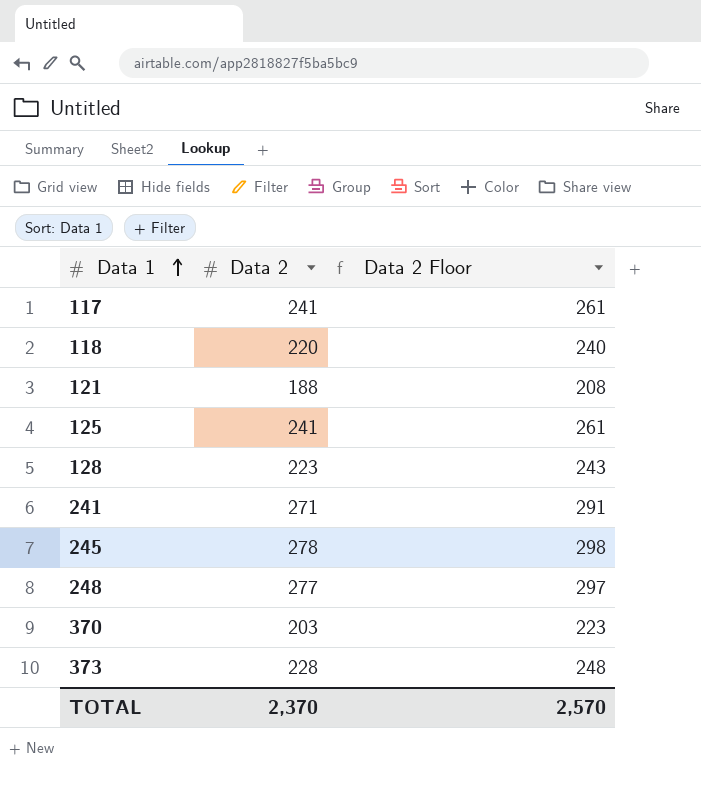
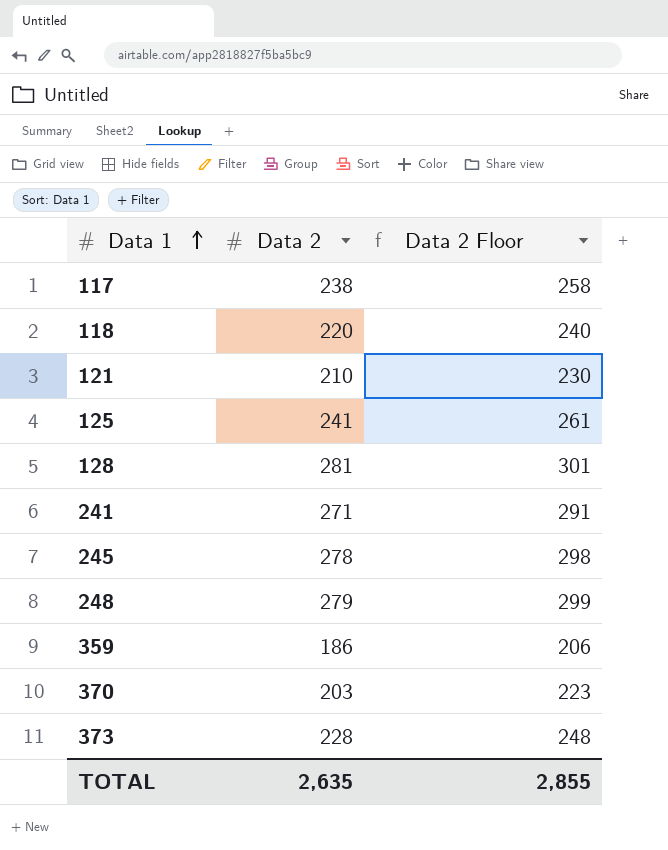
117 | Data 2: 241 -> 238
117 | Data 2 Floor: 261 -> 258
121 | Data 2: 188 -> 210
121 | Data 2 Floor: 208 -> 230
128 | Data 2: 223 -> 281
128 | Data 2 Floor: 243 -> 301
248 | Data 2: 277 -> 279
248 | Data 2 Floor: 297 -> 299
row 359: none -> 186 | 206
TOTAL | Data 2: 2,370 -> 2,635
TOTAL | Data 2 Floor: 2,570 -> 2,855

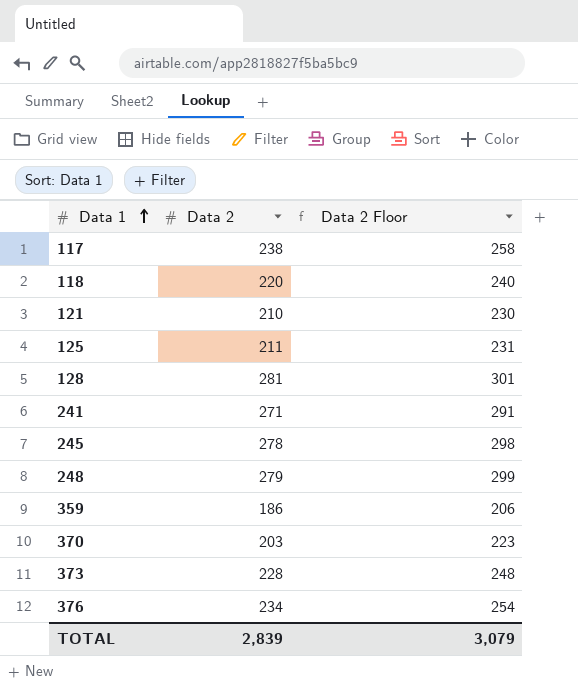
125 | Data 2: 241 -> 211
125 | Data 2 Floor: 261 -> 231
row 376: none -> 234 | 254
TOTAL | Data 2: 2,635 -> 2,839
TOTAL | Data 2 Floor: 2,855 -> 3,079

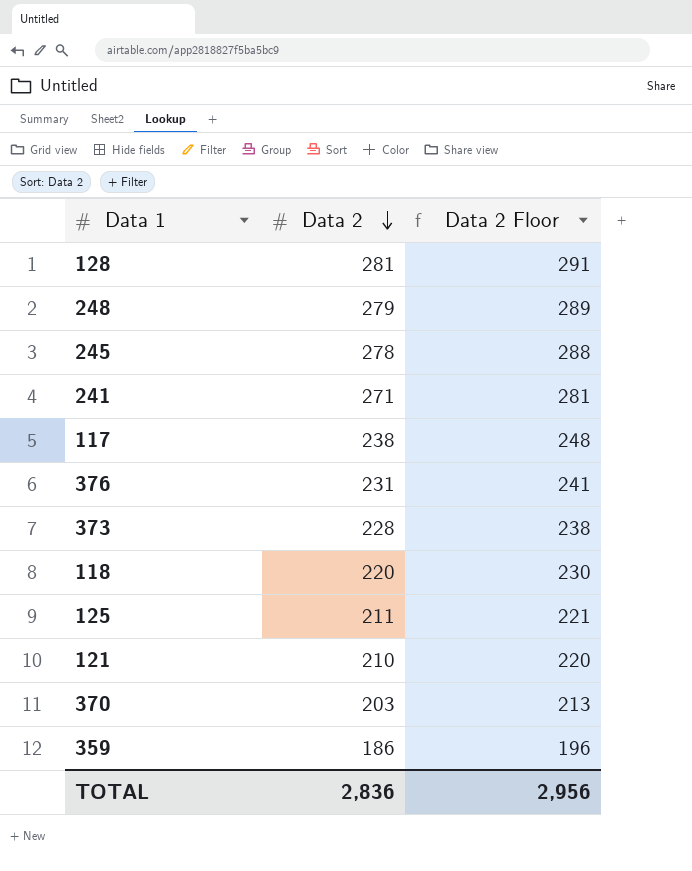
row order: Data 1 ascending -> Data 2 descending
column Data 2 Floor | formula: [Data 2] + 20 -> [Data 2] + 10
376 | Data 2: 234 -> 231
TOTAL | Data 2: 2,839 -> 2,836
TOTAL | Data 2 Floor: 3,079 -> 2,956

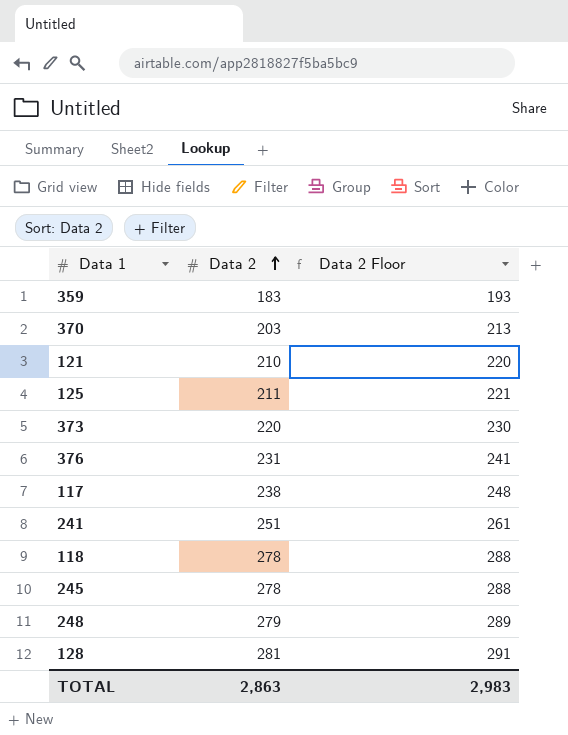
row order: Data 2 descending -> Data 2 ascending
359 | Data 2: 186 -> 183
359 | Data 2 Floor: 196 -> 193
373 | Data 2: 228 -> 220
373 | Data 2 Floor: 238 -> 230
241 | Data 2: 271 -> 251
241 | Data 2 Floor: 281 -> 261
118 | Data 2: 220 -> 278
118 | Data 2 Floor: 230 -> 288
TOTAL | Data 2: 2,836 -> 2,863
TOTAL | Data 2 Floor: 2,956 -> 2,983

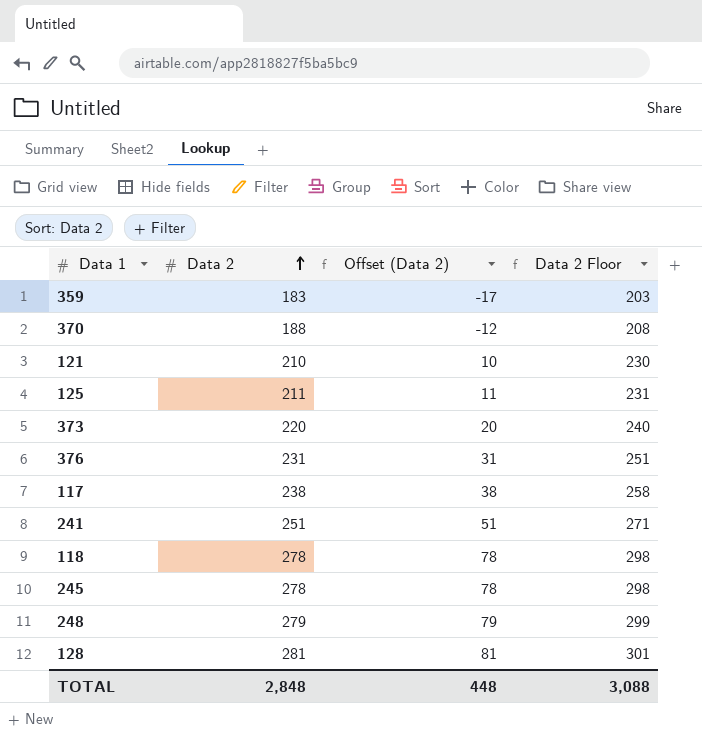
column Offset (Data 2) | formula: none -> [Data 2] - 200
column Data 2 Floor | formula: [Data 2] + 10 -> [Data 2] + 20
370 | Data 2: 203 -> 188
TOTAL | Data 2: 2,863 -> 2,848
TOTAL | Data 2 Floor: 2,983 -> 3,088

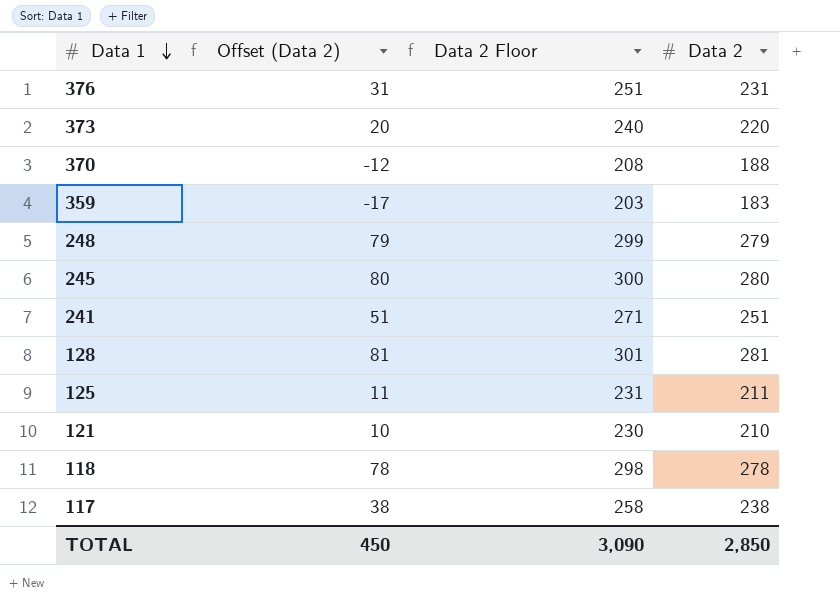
row order: Data 2 ascending -> Data 1 descending
column Data 2 | position: 2 -> 4
245 | Offset (Data 2): 78 -> 80
245 | Data 2 Floor: 298 -> 300
245 | Data 2: 278 -> 280
TOTAL | Offset (Data 2): 448 -> 450
TOTAL | Data 2 Floor: 3,088 -> 3,090
TOTAL | Data 2: 2,848 -> 2,850

